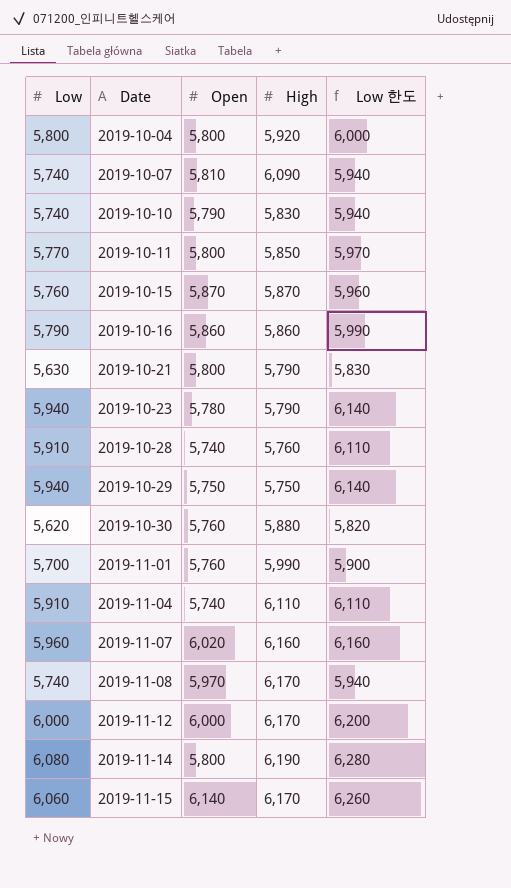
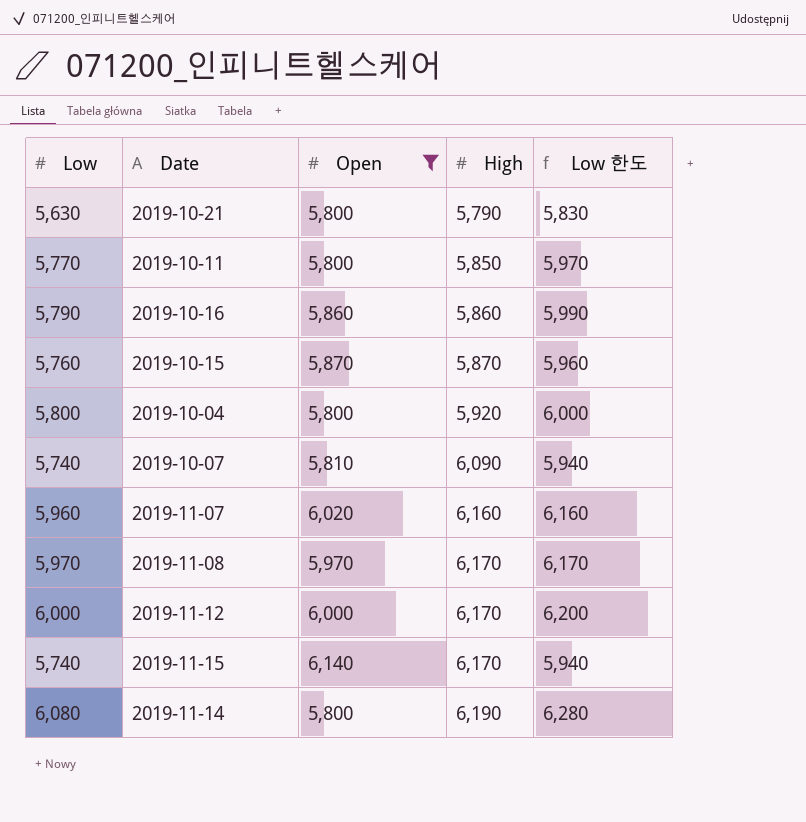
filter: none -> Open >= 5,800
row order: Date ascending -> High ascending
2019-11-08 | Low: 5,740 -> 5,970
2019-11-08 | Low 한도: 5,940 -> 6,170
2019-11-15 | Low: 6,060 -> 5,740
2019-11-15 | Low 한도: 6,260 -> 5,940

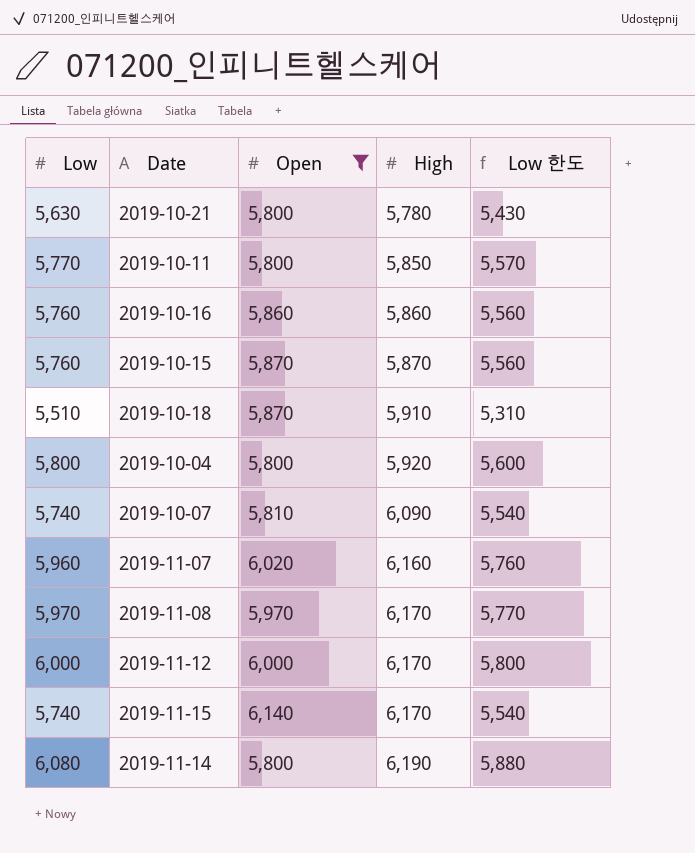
column Low 한도 | formula: [Low] + 200 -> [Low] - 200
2019-10-21 | High: 5,790 -> 5,780
2019-10-16 | Low: 5,790 -> 5,760
row 2019-10-18: none -> 5,510 | 5,870 | 5,910 | 5,310

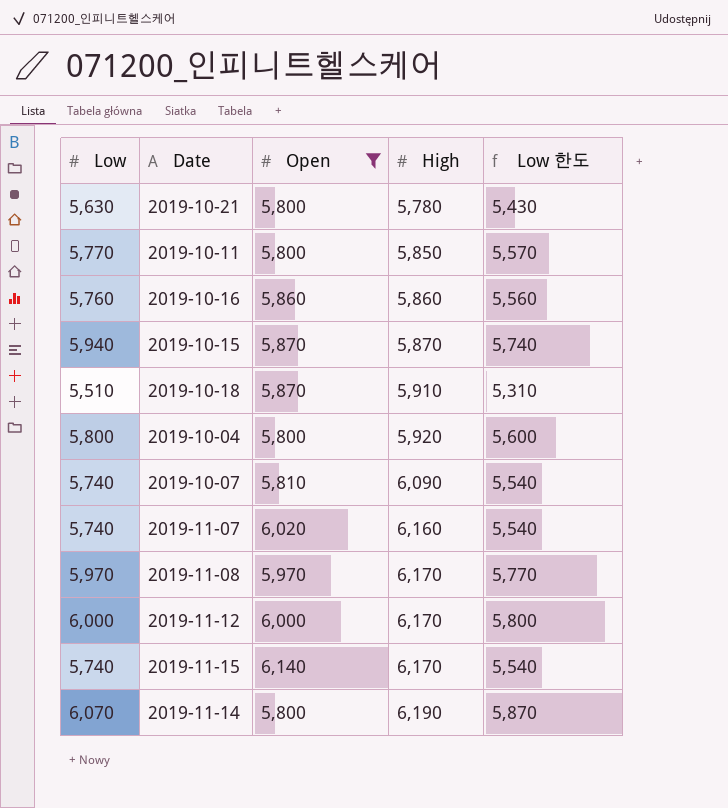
2019-10-15 | Low: 5,760 -> 5,940
2019-10-15 | Low 한도: 5,560 -> 5,740
2019-11-07 | Low: 5,960 -> 5,740
2019-11-07 | Low 한도: 5,760 -> 5,540
2019-11-14 | Low: 6,080 -> 6,070
2019-11-14 | Low 한도: 5,880 -> 5,870

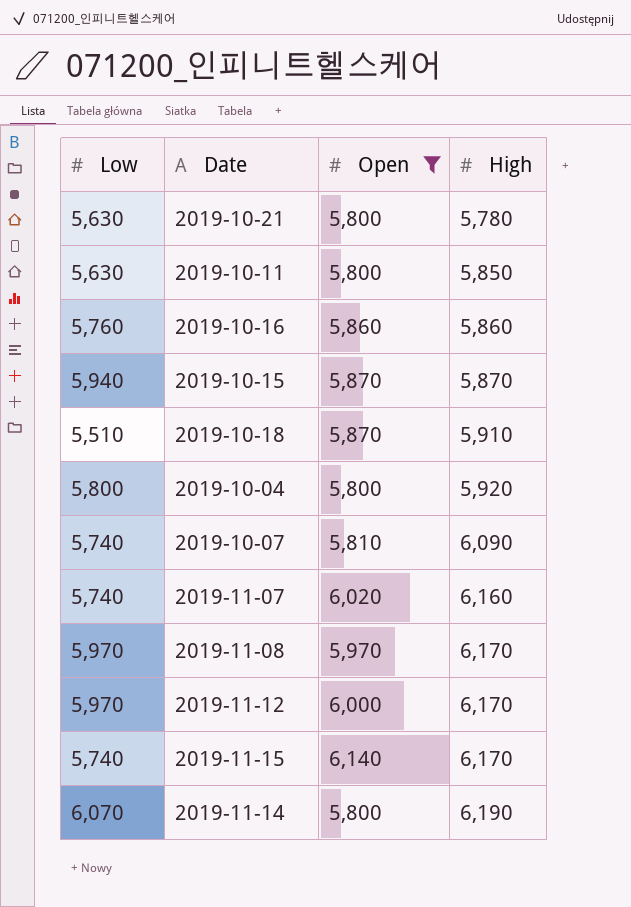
column Low 한도 | formula: [Low] - 200 -> none
2019-10-11 | Low: 5,770 -> 5,630
2019-11-12 | Low: 6,000 -> 5,970

